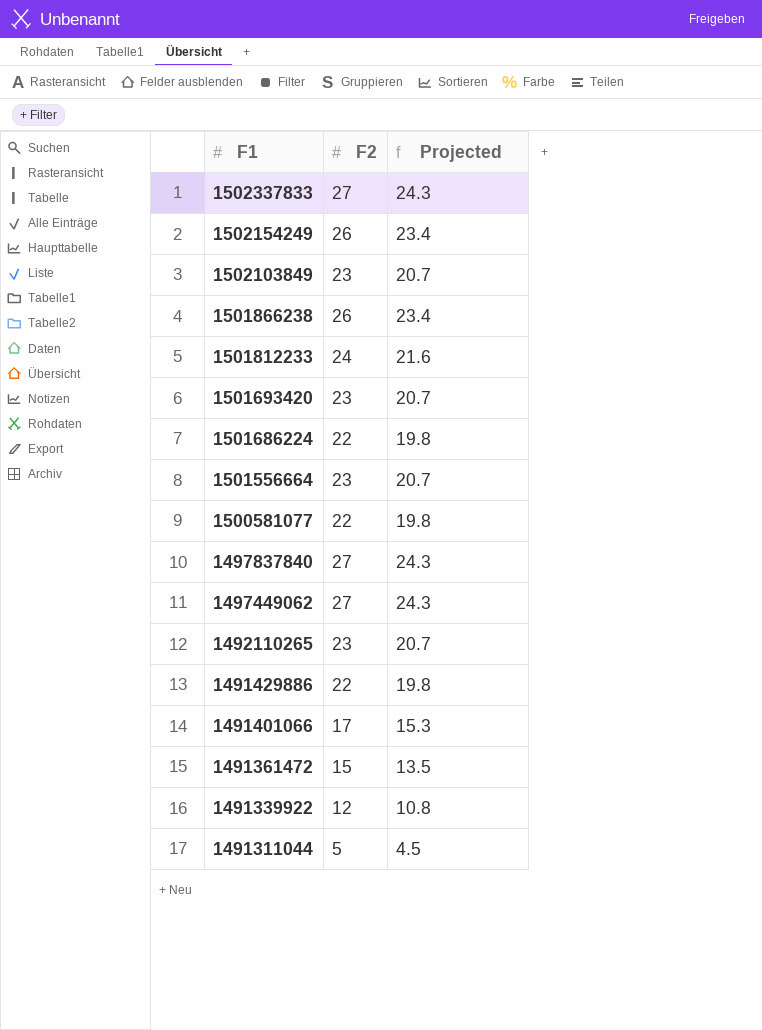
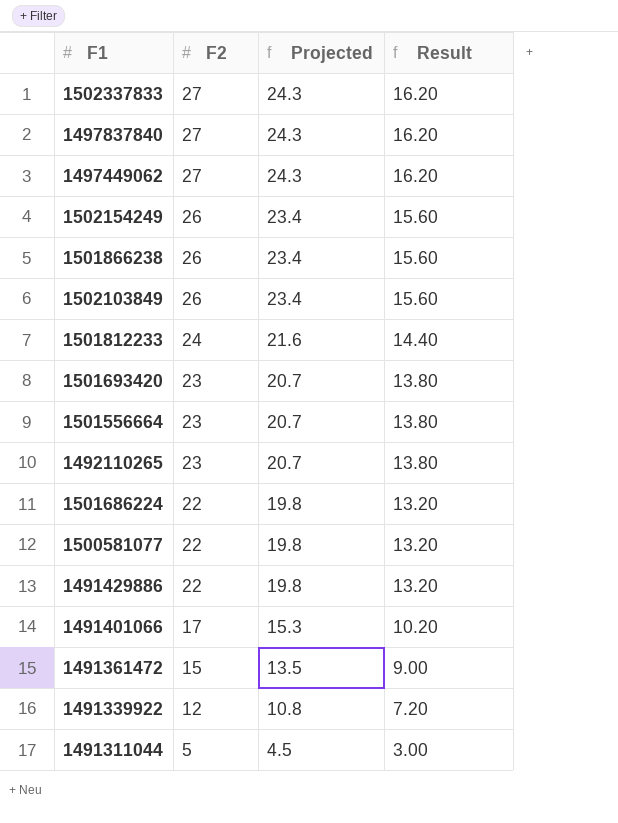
row order: F1 descending -> F2 descending
column Result | formula: none -> [F2] * 0.6
1502103849 | F2: 23 -> 26
1502103849 | Projected: 20.7 -> 23.4

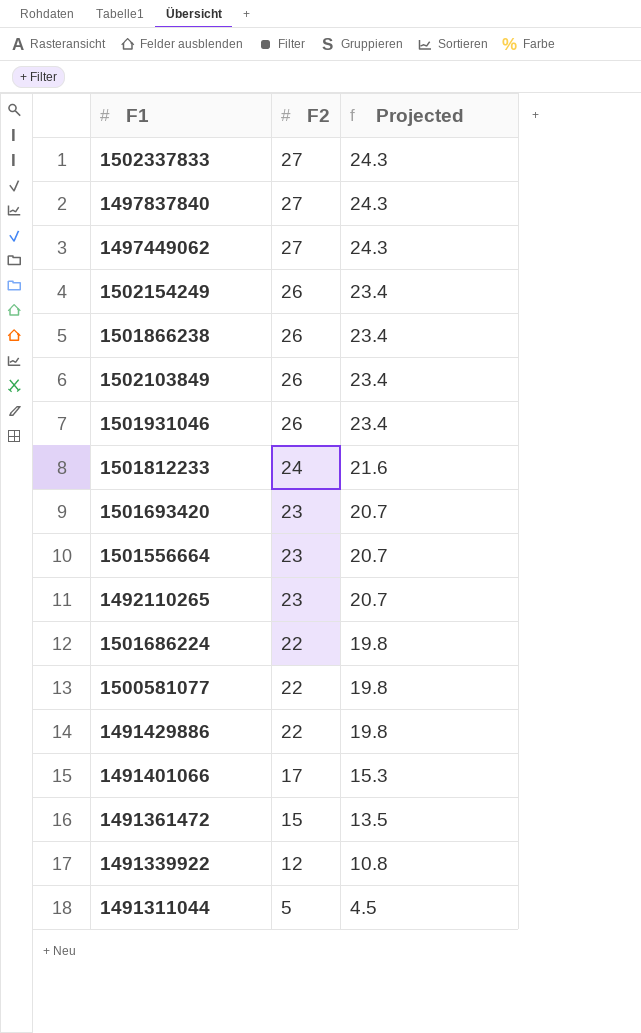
column Result | formula: [F2] * 0.6 -> none
row 1501931046: none -> 26 | 23.4

